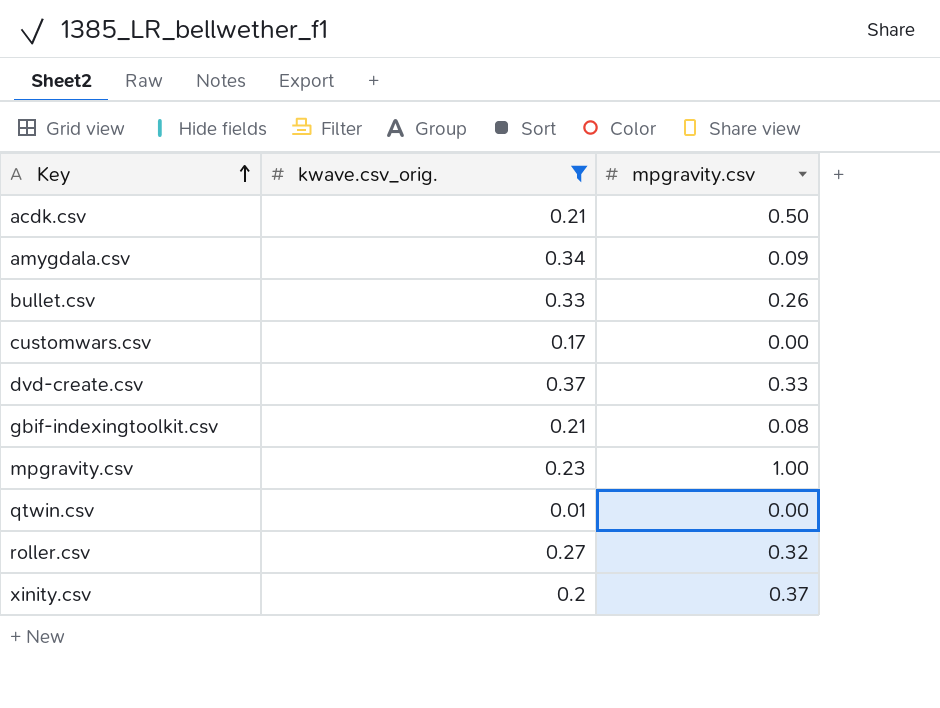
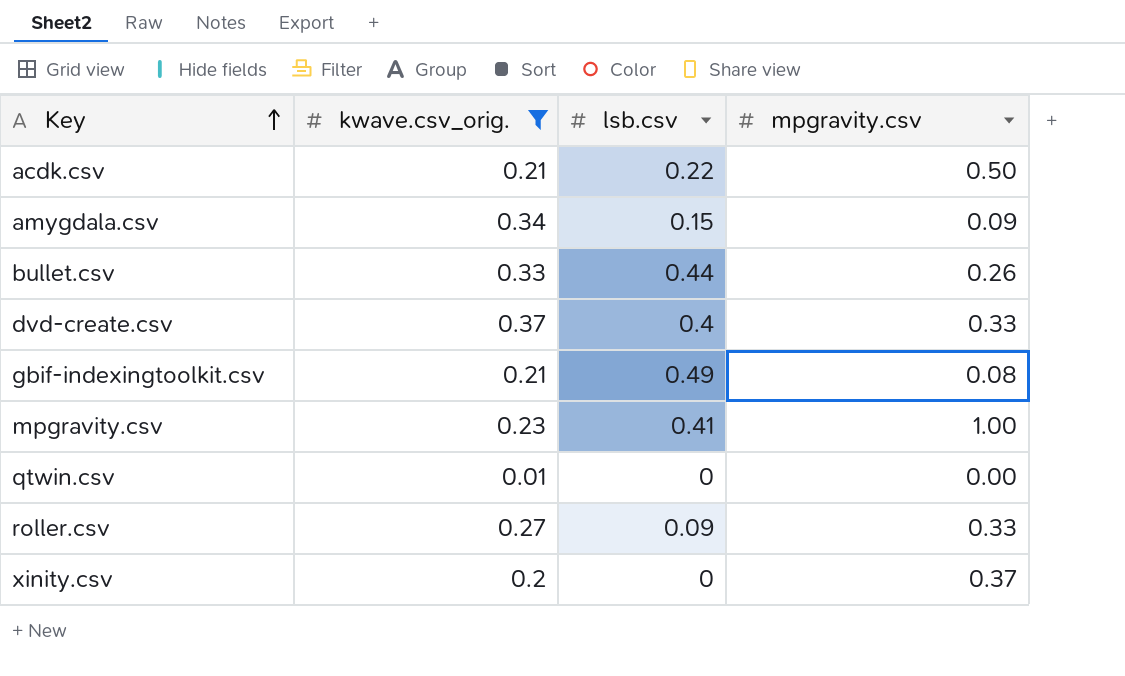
column lsb.csv | position: none -> 3
row customwars.csv: 0.17 | 0.00 -> none
roller.csv | mpgravity.csv: 0.32 -> 0.33

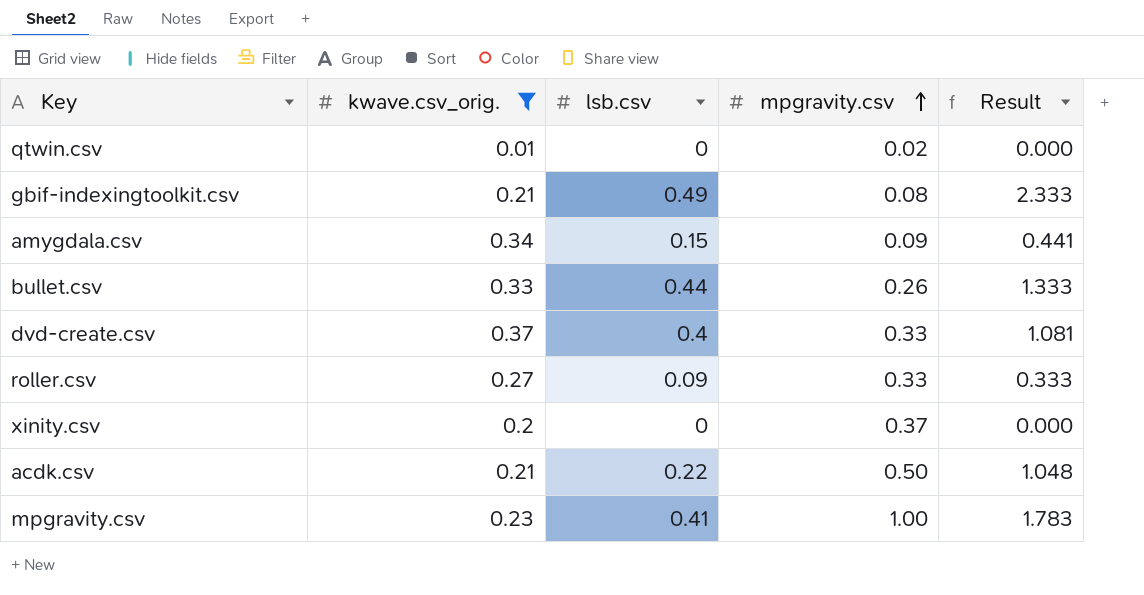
row order: Key ascending -> mpgravity.csv ascending
column Result | formula: none -> [lsb.csv] / [kwave.csv_orig.]
qtwin.csv | mpgravity.csv: 0.00 -> 0.02

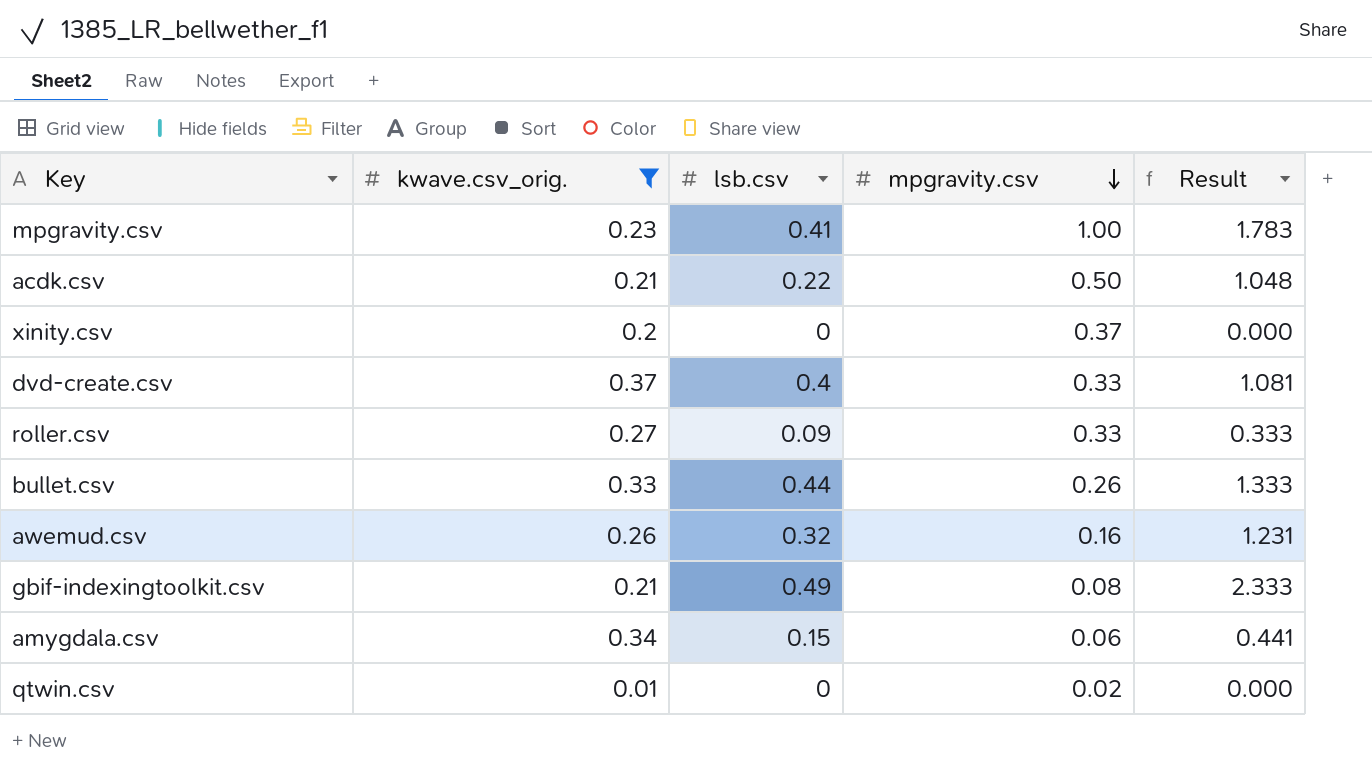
row order: mpgravity.csv ascending -> mpgravity.csv descending
row awemud.csv: none -> 0.26 | 0.32 | 0.16 | 1.231
amygdala.csv | mpgravity.csv: 0.09 -> 0.06

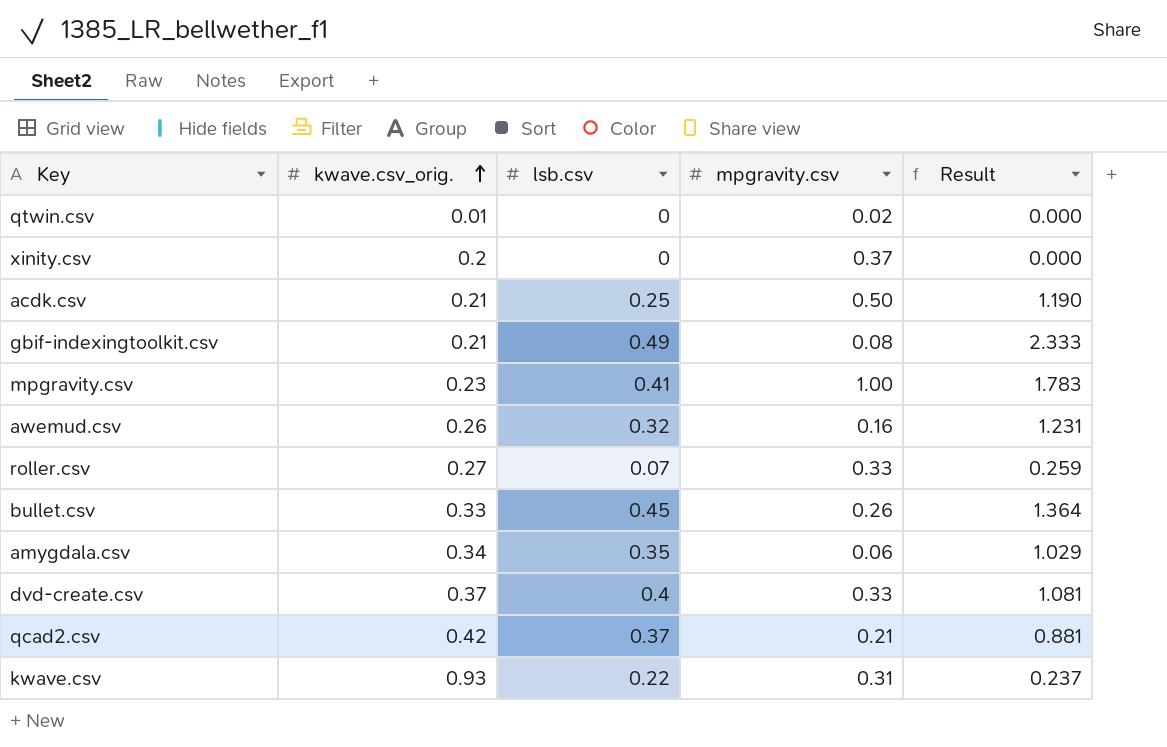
filter: kwave.csv_orig. <= 0.37 -> none
row order: mpgravity.csv descending -> kwave.csv_orig. ascending
acdk.csv | lsb.csv: 0.22 -> 0.25
acdk.csv | Result: 1.048 -> 1.190
roller.csv | lsb.csv: 0.09 -> 0.07
roller.csv | Result: 0.333 -> 0.259
bullet.csv | lsb.csv: 0.44 -> 0.45
bullet.csv | Result: 1.333 -> 1.364
amygdala.csv | lsb.csv: 0.15 -> 0.35
amygdala.csv | Result: 0.441 -> 1.029

